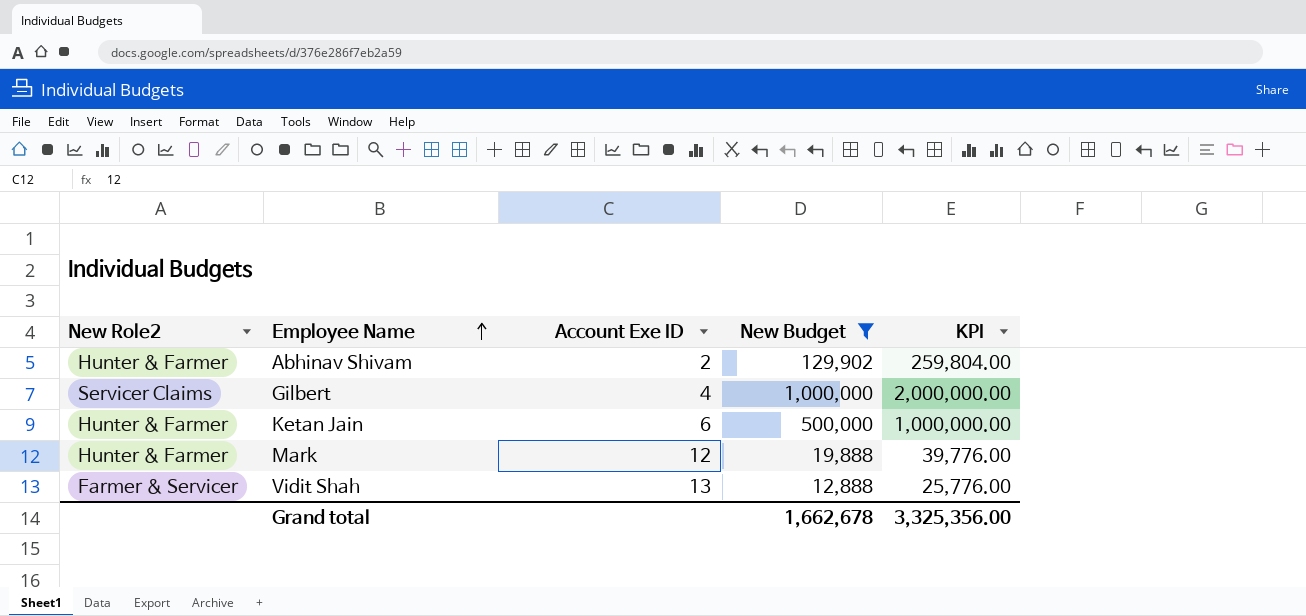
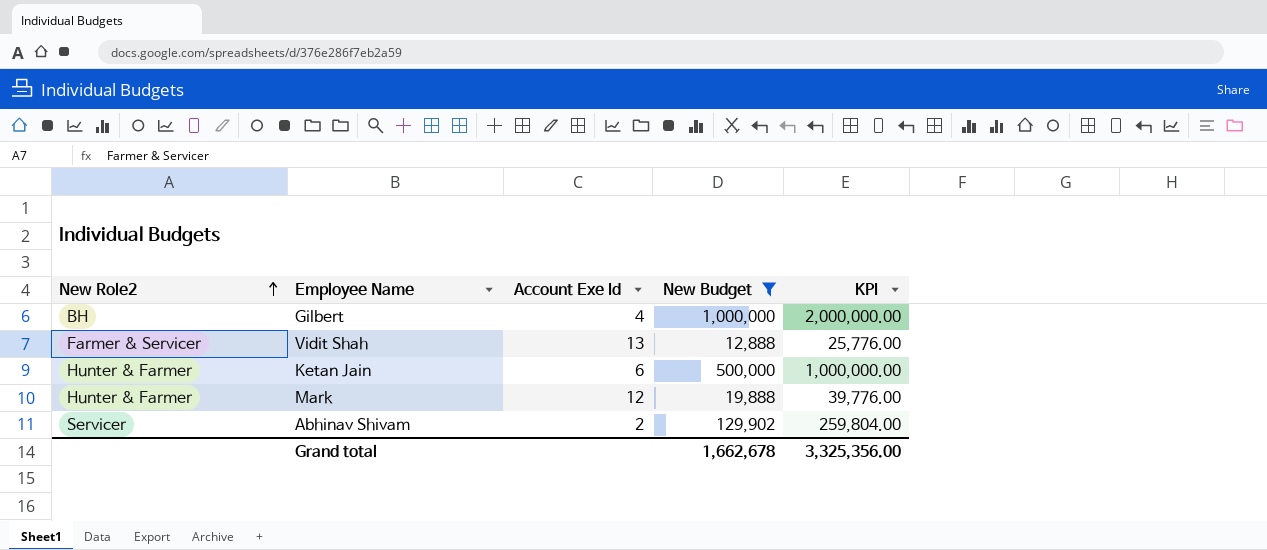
row order: Employee Name ascending -> New Role2 ascending
column name: Account Exe ID -> Account Exe Id
Gilbert | New Role2: Servicer Claims -> BH
Abhinav Shivam | New Role2: Hunter & Farmer -> Servicer

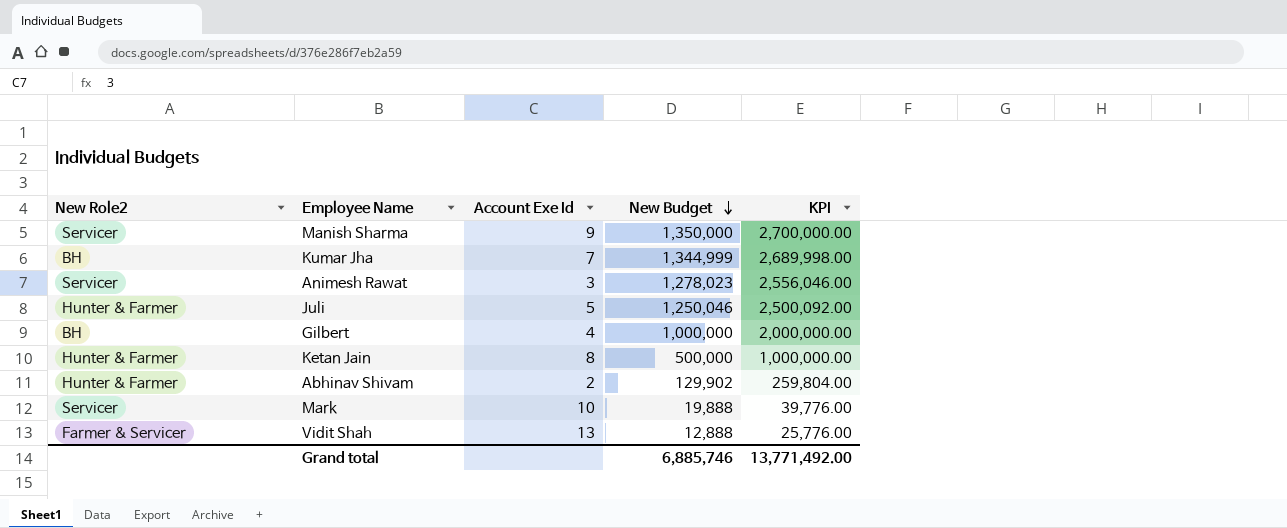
filter: New Budget <= 1,000,000 -> none
row order: New Role2 ascending -> New Budget descending
Ketan Jain | Account Exe Id: 6 -> 8
Abhinav Shivam | New Role2: Servicer -> Hunter & Farmer
Mark | New Role2: Hunter & Farmer -> Servicer
Mark | Account Exe Id: 12 -> 10
Grand total | New Budget: 1,662,678 -> 6,885,746
Grand total | KPI: 3,325,356.00 -> 13,771,492.00

